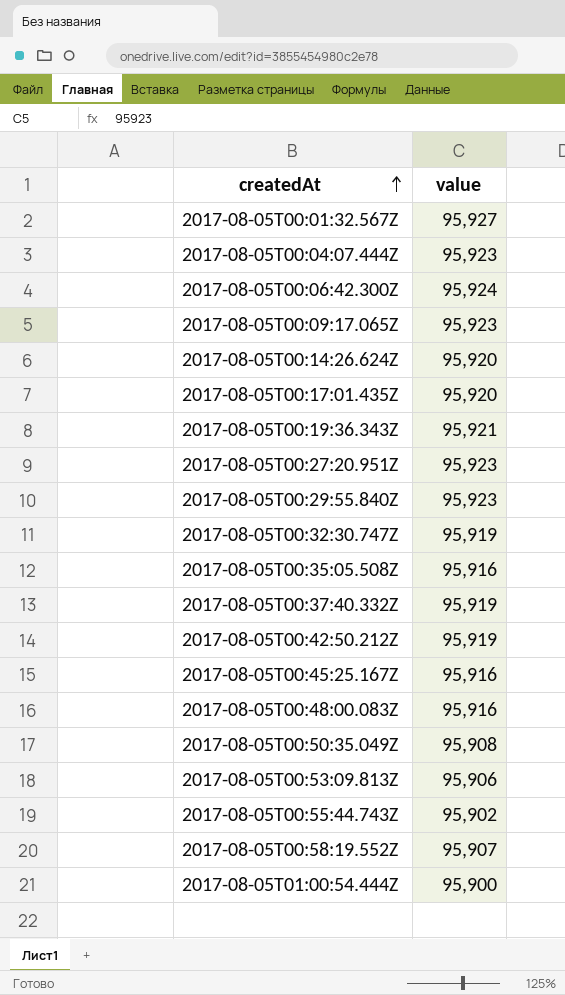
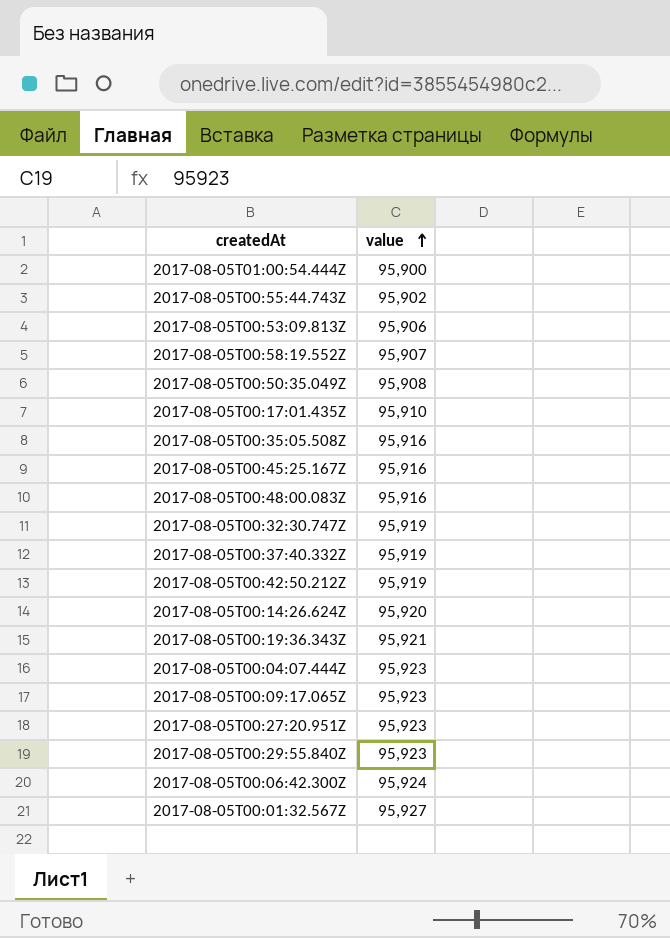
row order: createdAt ascending -> value ascending
2017-08-05T00:17:01.435Z | value: 95,920 -> 95,910

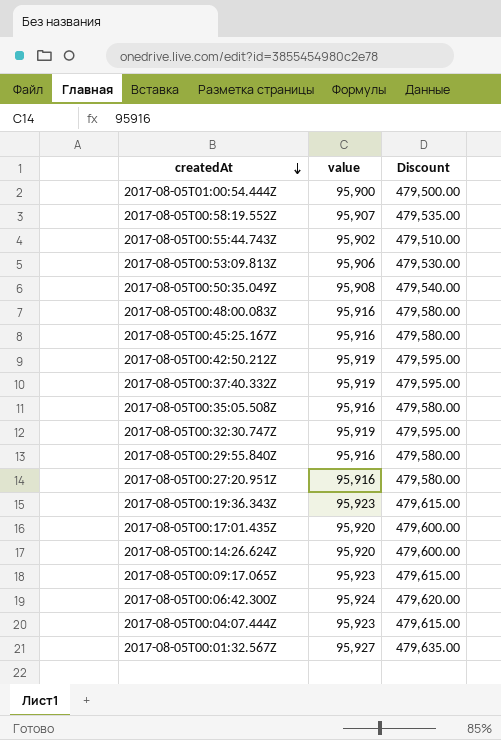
row order: value ascending -> createdAt descending
column Discount | formula: none -> [value] * 5
2017-08-05T00:29:55.840Z | value: 95,923 -> 95,916
2017-08-05T00:27:20.951Z | value: 95,923 -> 95,916
2017-08-05T00:19:36.343Z | value: 95,921 -> 95,923
2017-08-05T00:17:01.435Z | value: 95,910 -> 95,920

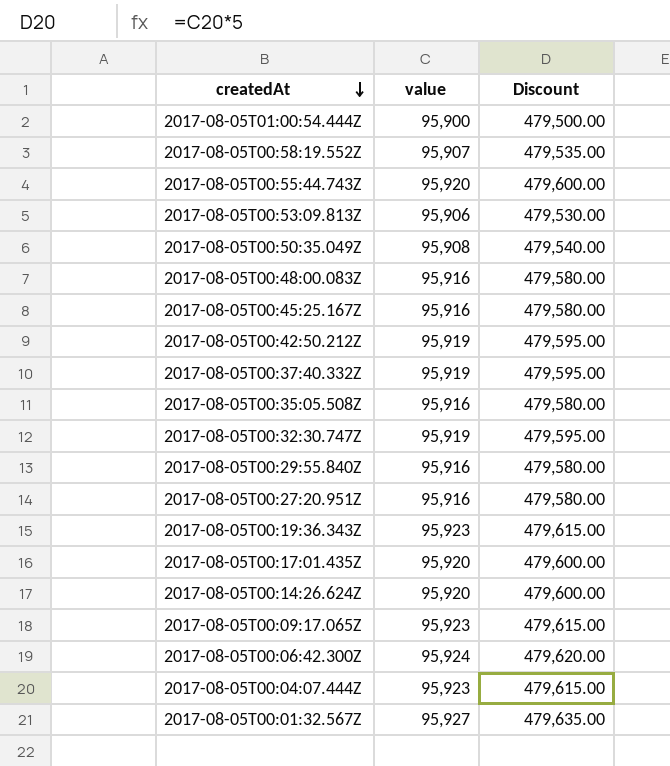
2017-08-05T00:55:44.743Z | value: 95,902 -> 95,920
2017-08-05T00:55:44.743Z | Discount: 479,510.00 -> 479,600.00

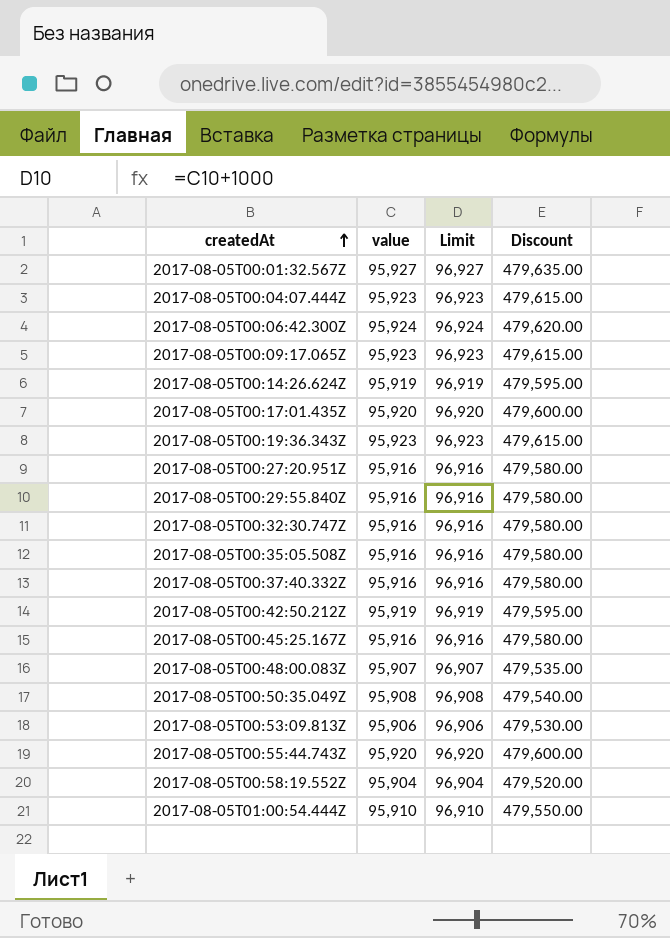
row order: createdAt descending -> createdAt ascending
column Limit | formula: none -> [value] + 1000
2017-08-05T00:14:26.624Z | value: 95,920 -> 95,919
2017-08-05T00:14:26.624Z | Discount: 479,600.00 -> 479,595.00
2017-08-05T00:32:30.747Z | value: 95,919 -> 95,916
2017-08-05T00:32:30.747Z | Discount: 479,595.00 -> 479,580.00
2017-08-05T00:37:40.332Z | value: 95,919 -> 95,916
2017-08-05T00:37:40.332Z | Discount: 479,595.00 -> 479,580.00
2017-08-05T00:48:00.083Z | value: 95,916 -> 95,907
2017-08-05T00:48:00.083Z | Discount: 479,580.00 -> 479,535.00
2017-08-05T00:58:19.552Z | value: 95,907 -> 95,904
2017-08-05T00:58:19.552Z | Discount: 479,535.00 -> 479,520.00
2017-08-05T01:00:54.444Z | value: 95,900 -> 95,910
2017-08-05T01:00:54.444Z | Discount: 479,500.00 -> 479,550.00

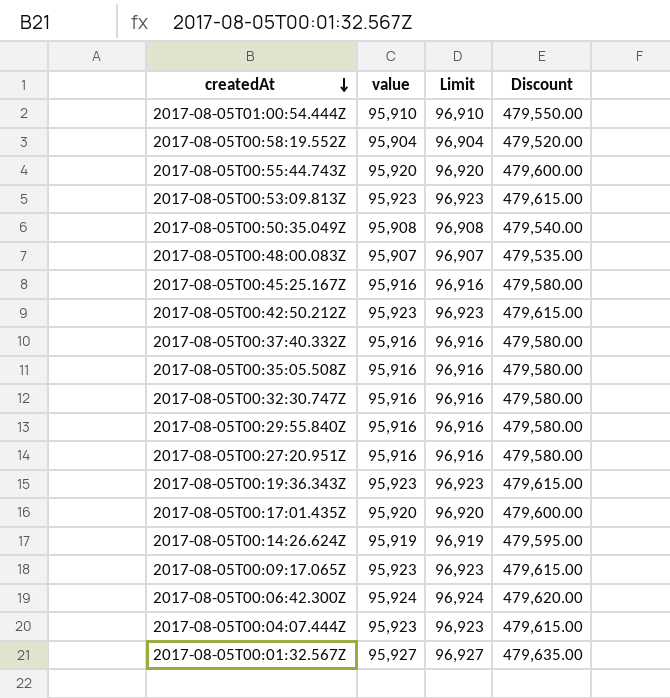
row order: createdAt ascending -> createdAt descending
2017-08-05T00:53:09.813Z | value: 95,906 -> 95,923
2017-08-05T00:53:09.813Z | Limit: 96,906 -> 96,923
2017-08-05T00:53:09.813Z | Discount: 479,530.00 -> 479,615.00
2017-08-05T00:42:50.212Z | value: 95,919 -> 95,923
2017-08-05T00:42:50.212Z | Limit: 96,919 -> 96,923
2017-08-05T00:42:50.212Z | Discount: 479,595.00 -> 479,615.00

